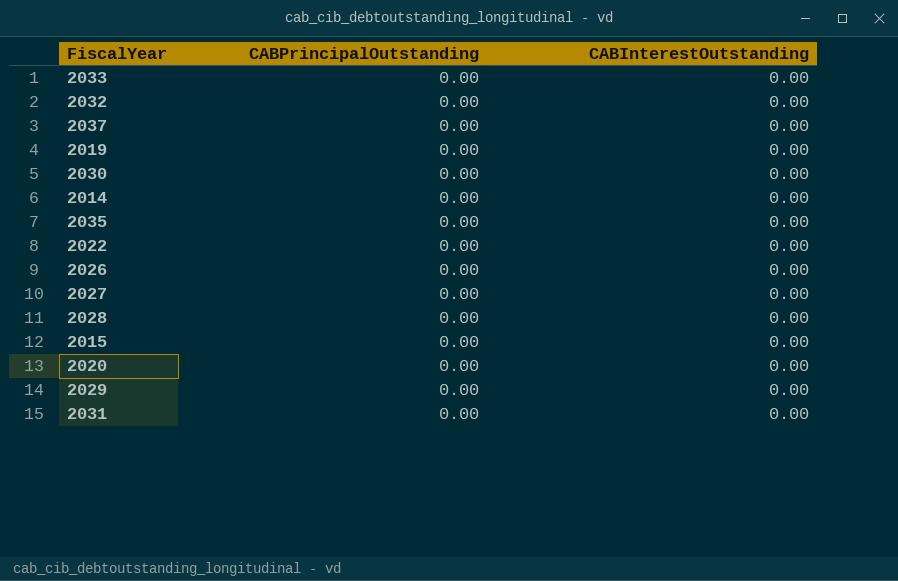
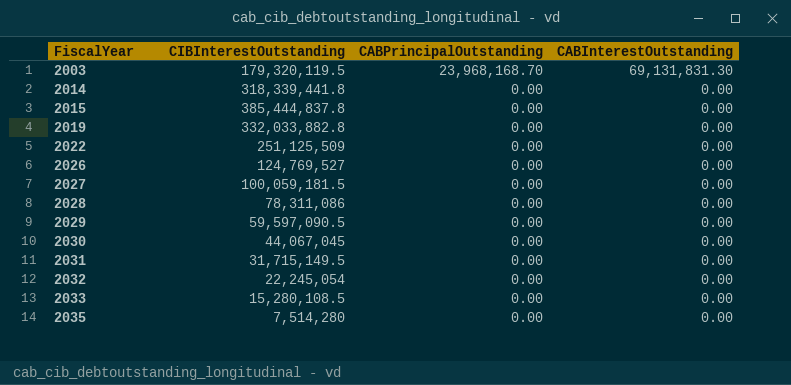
row order: none -> FiscalYear ascending
column CIBInterestOutstanding | position: none -> 2
row 2037: 0.00 | 0.00 -> none
row 2020: 0.00 | 0.00 -> none
row 2003: none -> 179,320,119.5 | 23,968,168.70 | 69,131,831.30

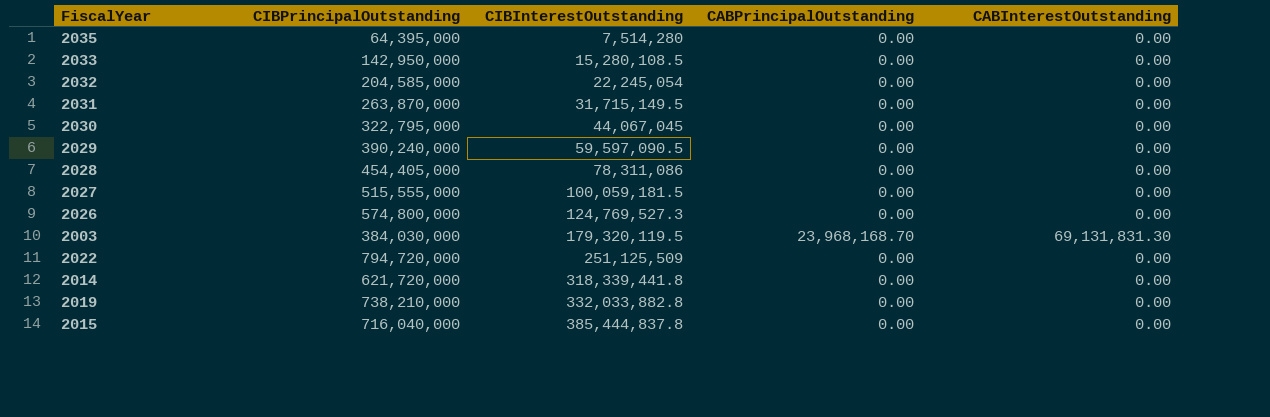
row order: FiscalYear ascending -> CIBInterestOutstanding ascending
column CIBPrincipalOutstanding | position: none -> 2
2026 | CIBInterestOutstanding: 124,769,527 -> 124,769,527.3

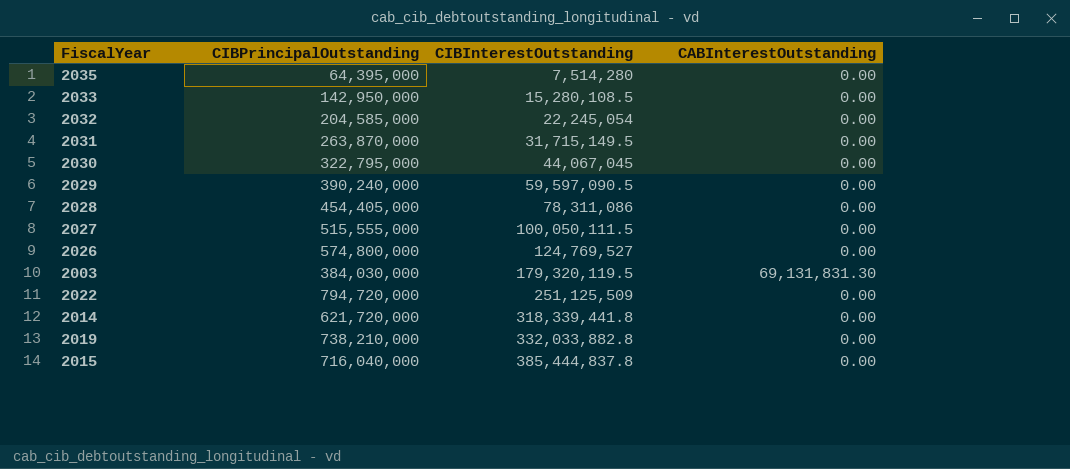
column CABPrincipalOutstanding | position: 4 -> none
2027 | CIBInterestOutstanding: 100,059,181.5 -> 100,050,111.5
2026 | CIBInterestOutstanding: 124,769,527.3 -> 124,769,527

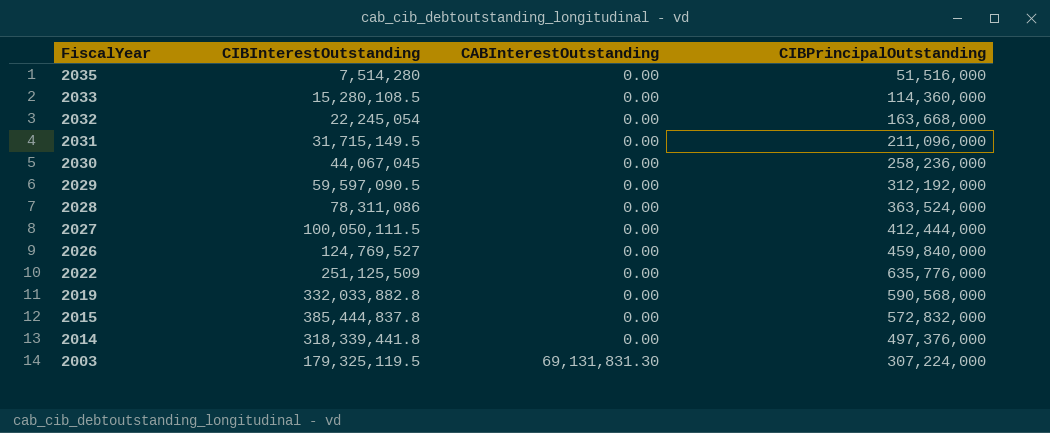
row order: CIBInterestOutstanding ascending -> FiscalYear descending
column CIBPrincipalOutstanding | position: 2 -> 4
2035 | CIBPrincipalOutstanding: 64,395,000 -> 51,516,000
2033 | CIBPrincipalOutstanding: 142,950,000 -> 114,360,000
2032 | CIBPrincipalOutstanding: 204,585,000 -> 163,668,000
2031 | CIBPrincipalOutstanding: 263,870,000 -> 211,096,000
2030 | CIBPrincipalOutstanding: 322,795,000 -> 258,236,000
2029 | CIBPrincipalOutstanding: 390,240,000 -> 312,192,000
2028 | CIBPrincipalOutstanding: 454,405,000 -> 363,524,000
2027 | CIBPrincipalOutstanding: 515,555,000 -> 412,444,000
2026 | CIBPrincipalOutstanding: 574,800,000 -> 459,840,000
2022 | CIBPrincipalOutstanding: 794,720,000 -> 635,776,000
2019 | CIBPrincipalOutstanding: 738,210,000 -> 590,568,000
2015 | CIBPrincipalOutstanding: 716,040,000 -> 572,832,000
2014 | CIBPrincipalOutstanding: 621,720,000 -> 497,376,000
2003 | CIBInterestOutstanding: 179,320,119.5 -> 179,325,119.5
2003 | CIBPrincipalOutstanding: 384,030,000 -> 307,224,000

